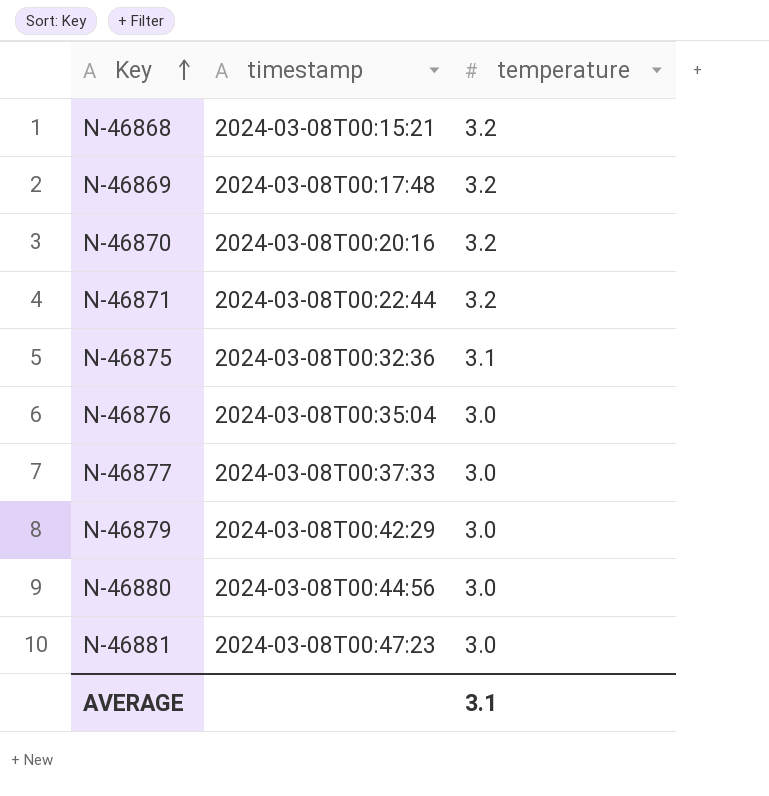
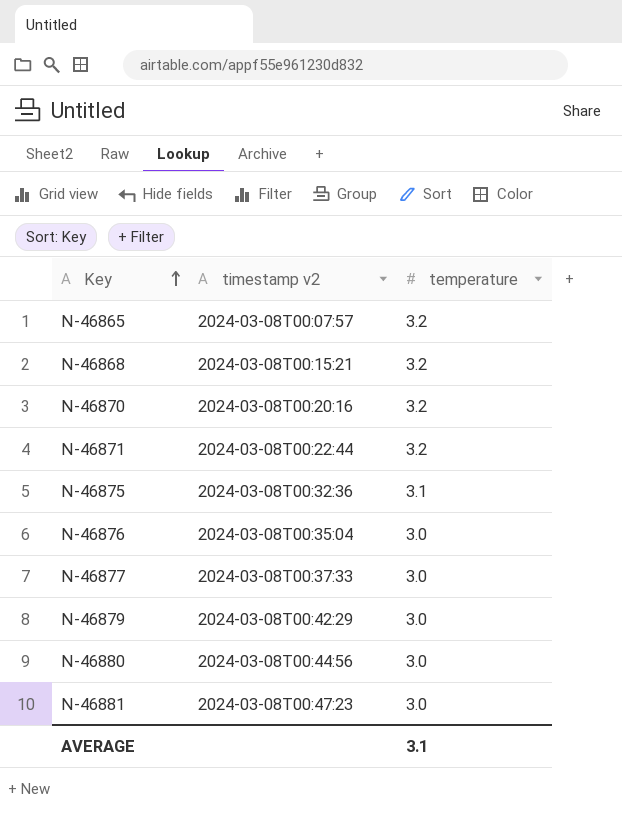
column name: timestamp -> timestamp v2
row N-46869: 2024-03-08T00:17:48 | 3.2 -> none
row N-46865: none -> 2024-03-08T00:07:57 | 3.2

